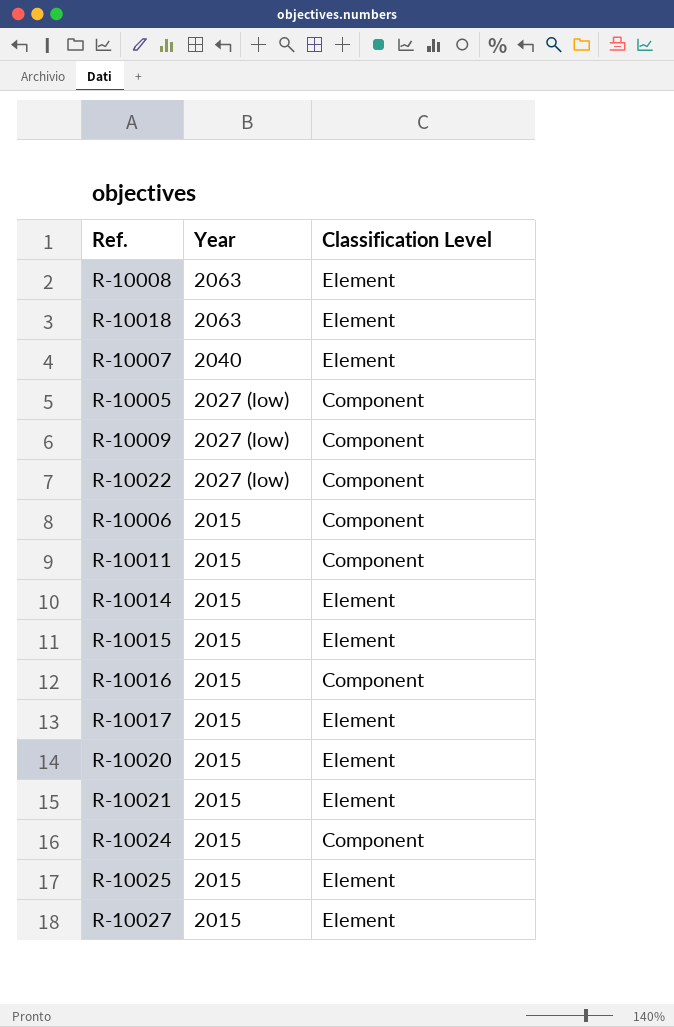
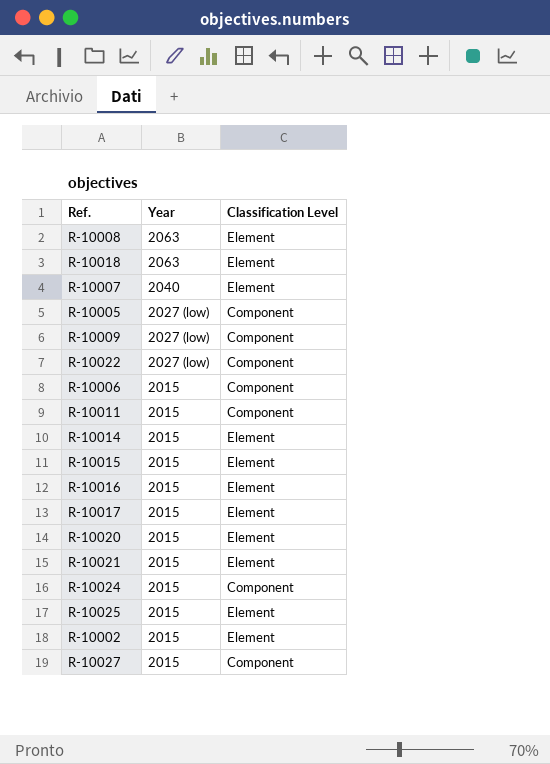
R-10016 | Classification Level: Component -> Element
row R-10002: none -> 2015 | Element
R-10027 | Classification Level: Element -> Component

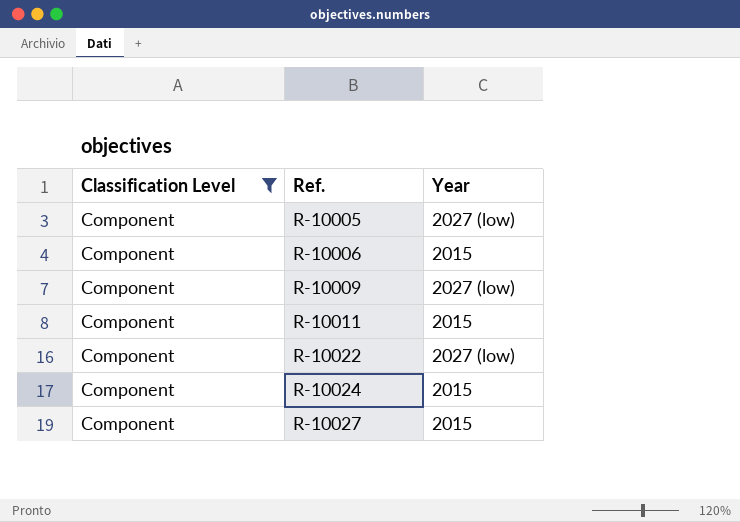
filter: none -> Classification Level = Component
row order: Year descending -> Ref. ascending
column Classification Level | position: 3 -> 1

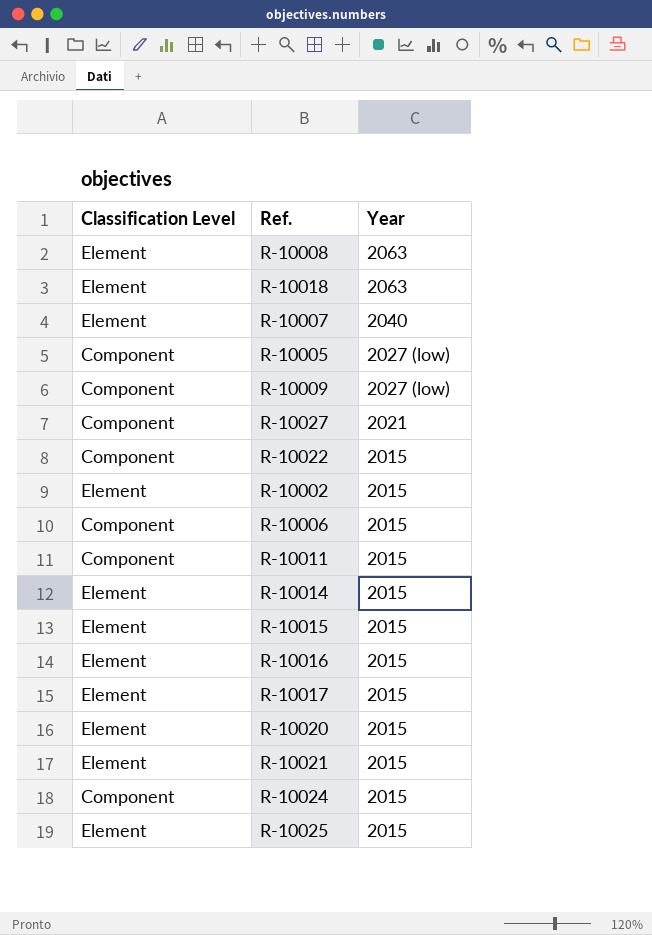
filter: Classification Level = Component -> none
row order: Ref. ascending -> Year descending
R-10027 | Year: 2015 -> 2021
R-10022 | Year: 2027 (low) -> 2015

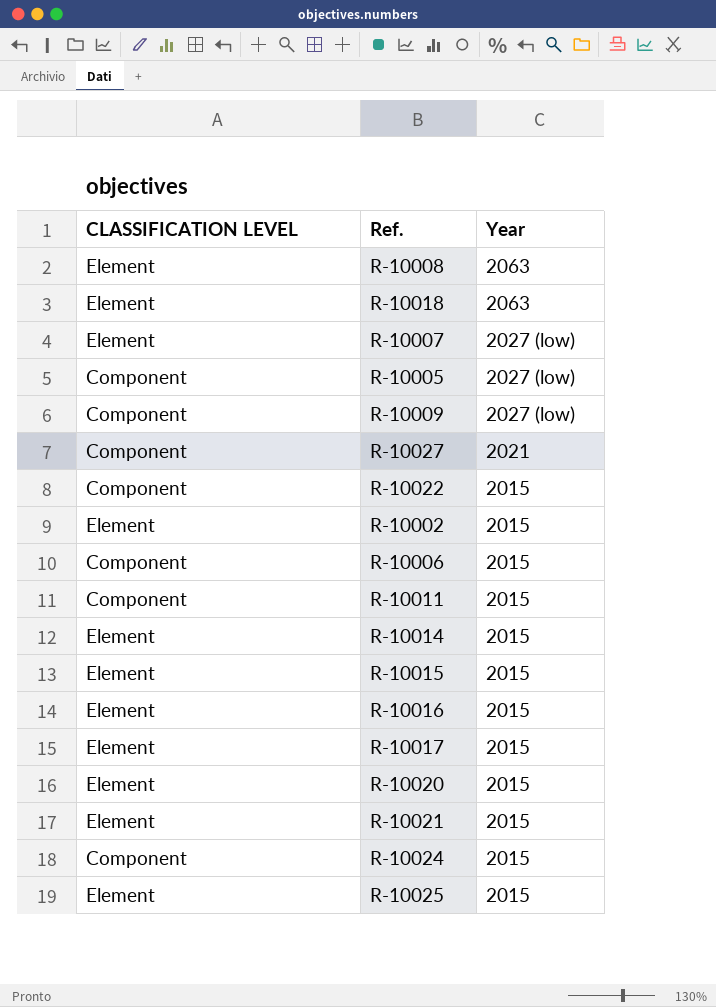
column name: Classification Level -> CLASSIFICATION LEVEL
R-10007 | Year: 2040 -> 2027 (low)

